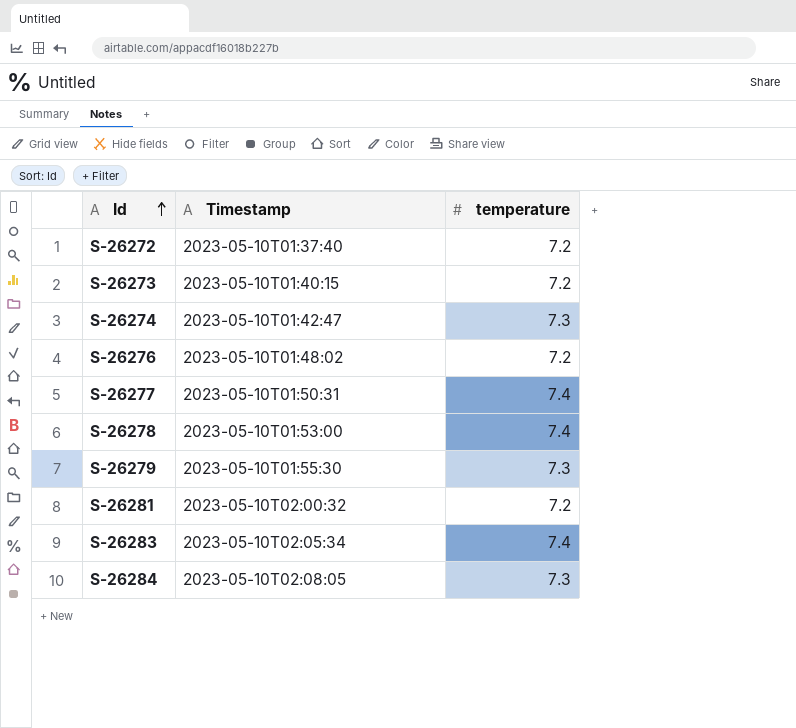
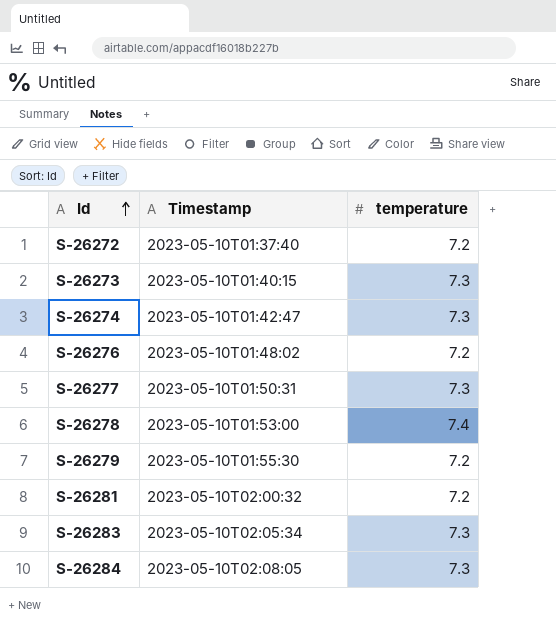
S-26273 | temperature: 7.2 -> 7.3
S-26277 | temperature: 7.4 -> 7.3
S-26279 | temperature: 7.3 -> 7.2
S-26283 | temperature: 7.4 -> 7.3

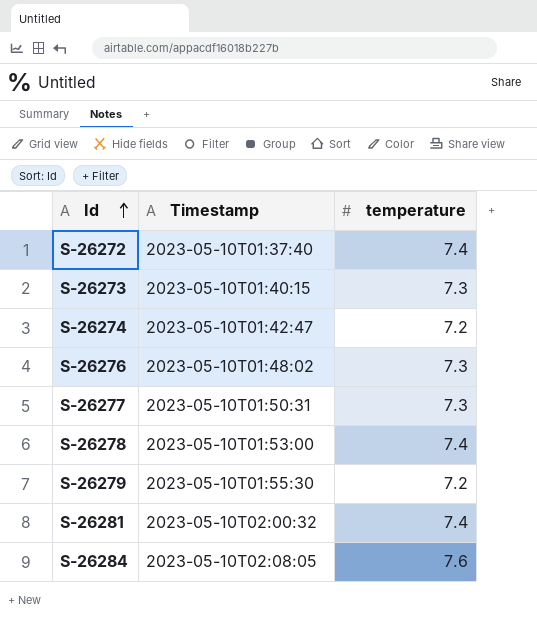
row S-26283: 2023-05-10T02:05:34 | 7.3 -> none
S-26272 | temperature: 7.2 -> 7.4
S-26274 | temperature: 7.3 -> 7.2
S-26276 | temperature: 7.2 -> 7.3
S-26281 | temperature: 7.2 -> 7.4
S-26284 | temperature: 7.3 -> 7.6

